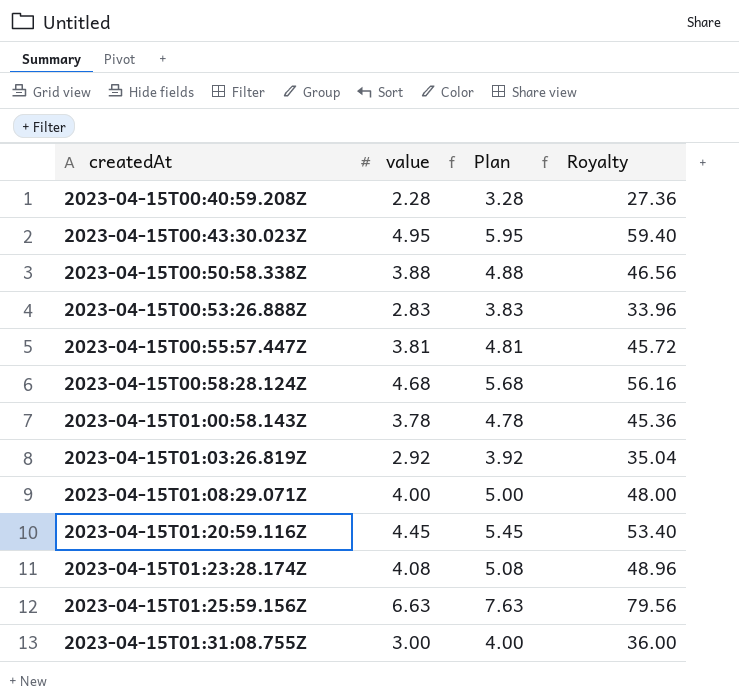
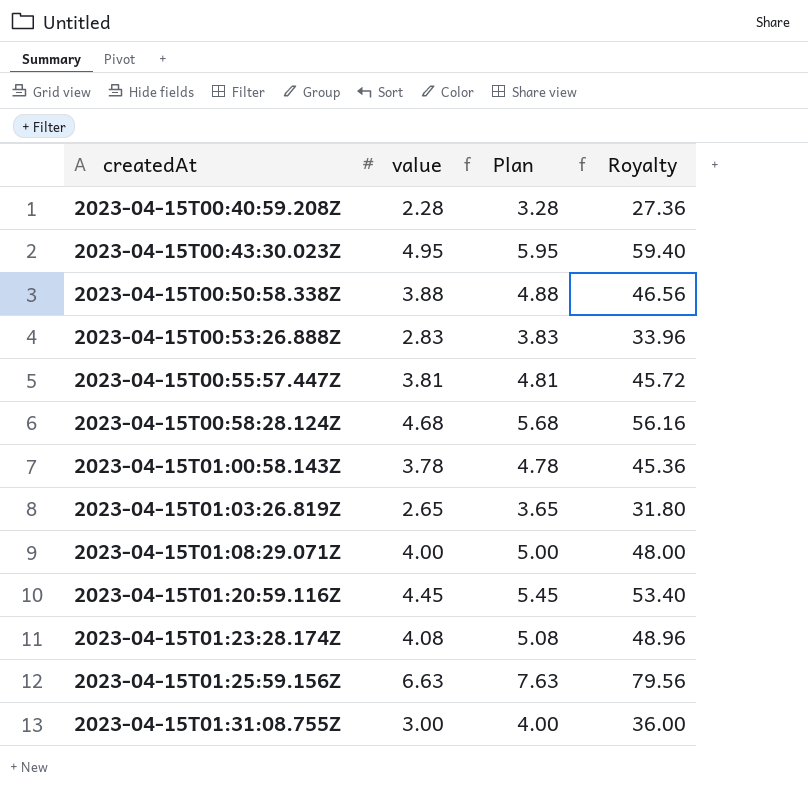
2023-04-15T01:03:26.819Z | value: 2.92 -> 2.65
2023-04-15T01:03:26.819Z | Plan: 3.92 -> 3.65
2023-04-15T01:03:26.819Z | Royalty: 35.04 -> 31.80

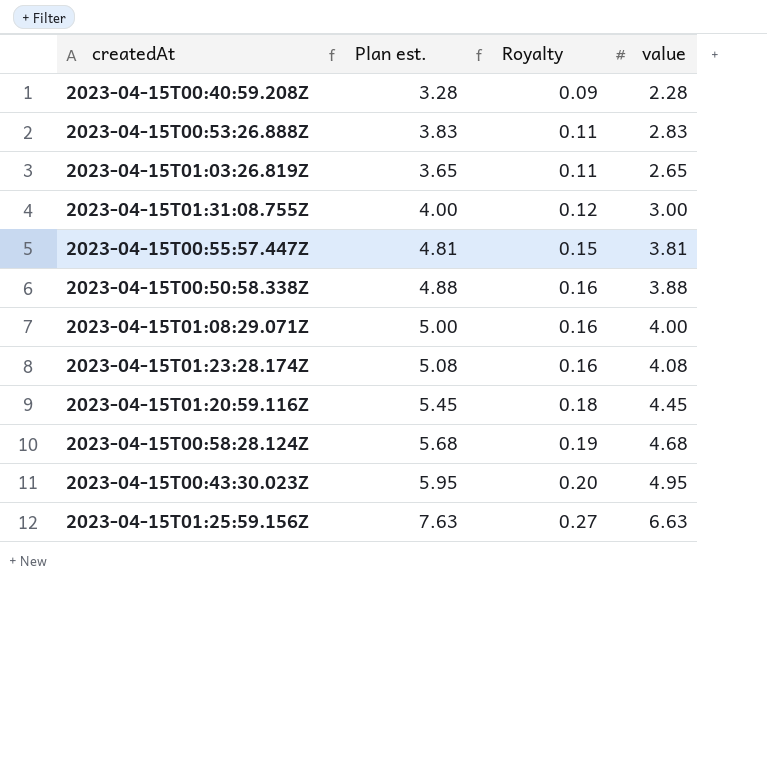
row order: createdAt ascending -> Royalty ascending
column name: Plan -> Plan est.
column Royalty | formula: [value] * 12 -> [value] * 0.04
column value | position: 2 -> 4
row 2023-04-15T01:00:58.143Z: 3.78 | 4.78 | 45.36 -> none

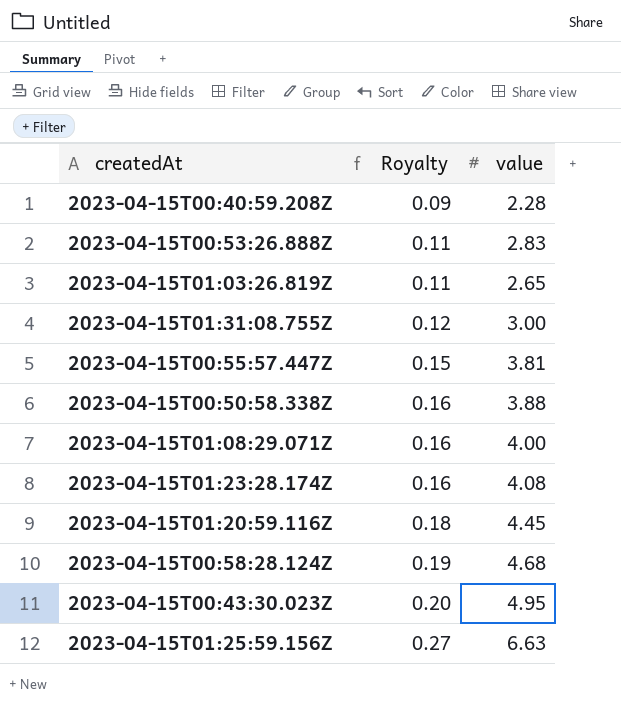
column Plan est. | formula: [value] + 1 -> none

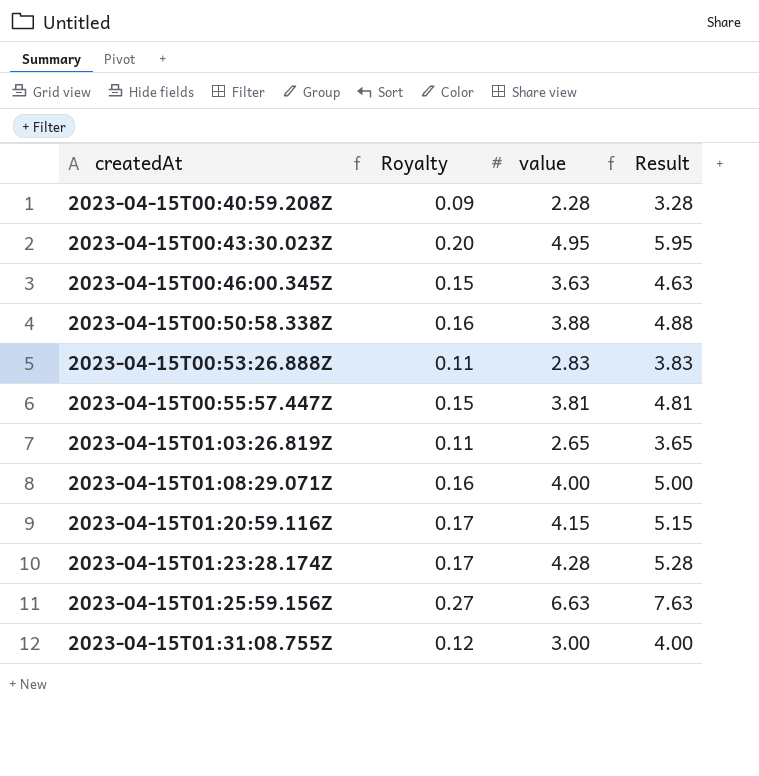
row order: Royalty ascending -> createdAt ascending
column Result | formula: none -> [value] + 1
row 2023-04-15T00:58:28.124Z: 0.19 | 4.68 -> none
row 2023-04-15T00:46:00.345Z: none -> 0.15 | 3.63 | 4.63
2023-04-15T01:20:59.116Z | Royalty: 0.18 -> 0.17
2023-04-15T01:20:59.116Z | value: 4.45 -> 4.15
2023-04-15T01:23:28.174Z | Royalty: 0.16 -> 0.17
2023-04-15T01:23:28.174Z | value: 4.08 -> 4.28

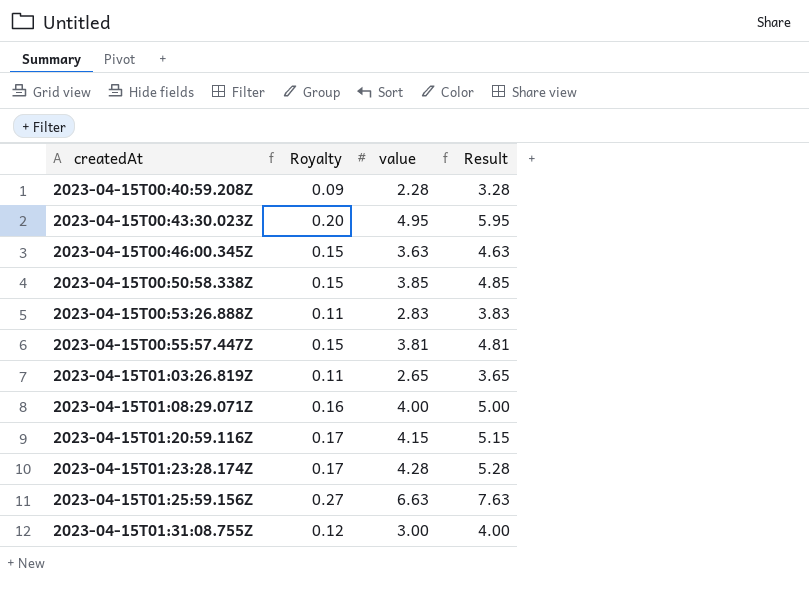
2023-04-15T00:50:58.338Z | Royalty: 0.16 -> 0.15
2023-04-15T00:50:58.338Z | value: 3.88 -> 3.85
2023-04-15T00:50:58.338Z | Result: 4.88 -> 4.85

